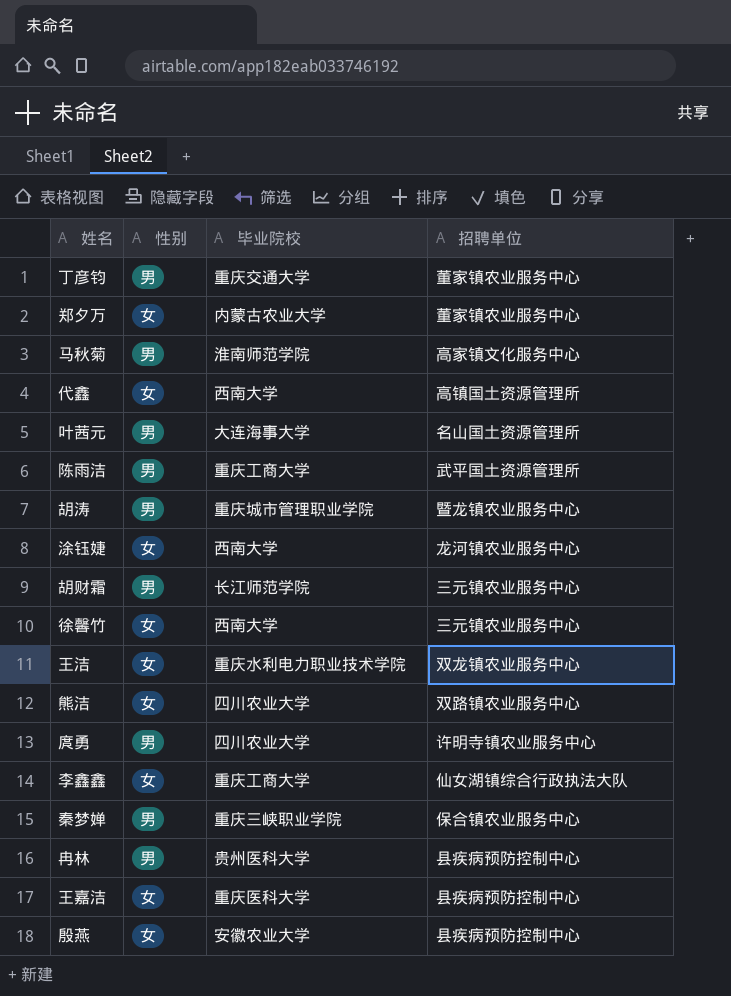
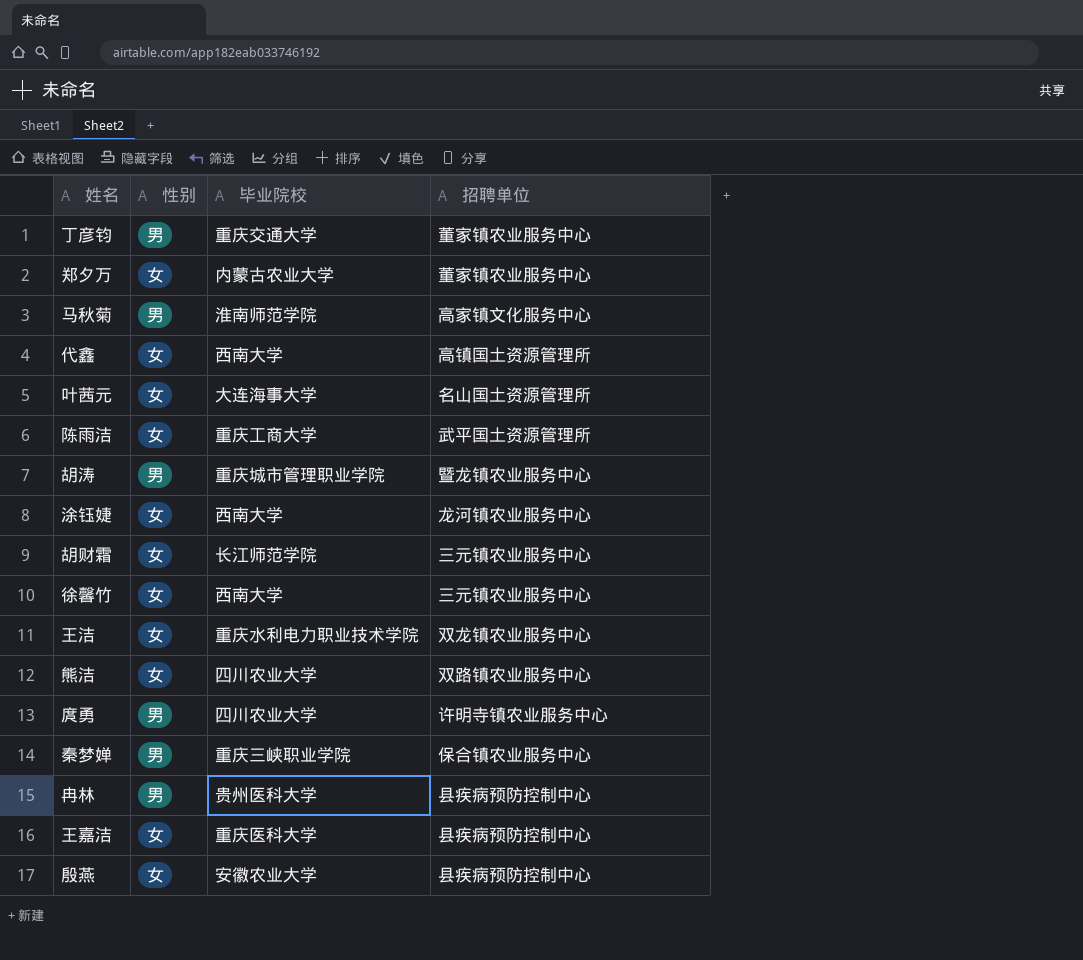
row 李鑫鑫: 女 | 重庆工商大学 | 仙女湖镇综合行政执法大队 -> none
叶茜元 | 性别: 男 -> 女
陈雨洁 | 性别: 男 -> 女
胡财霜 | 性别: 男 -> 女

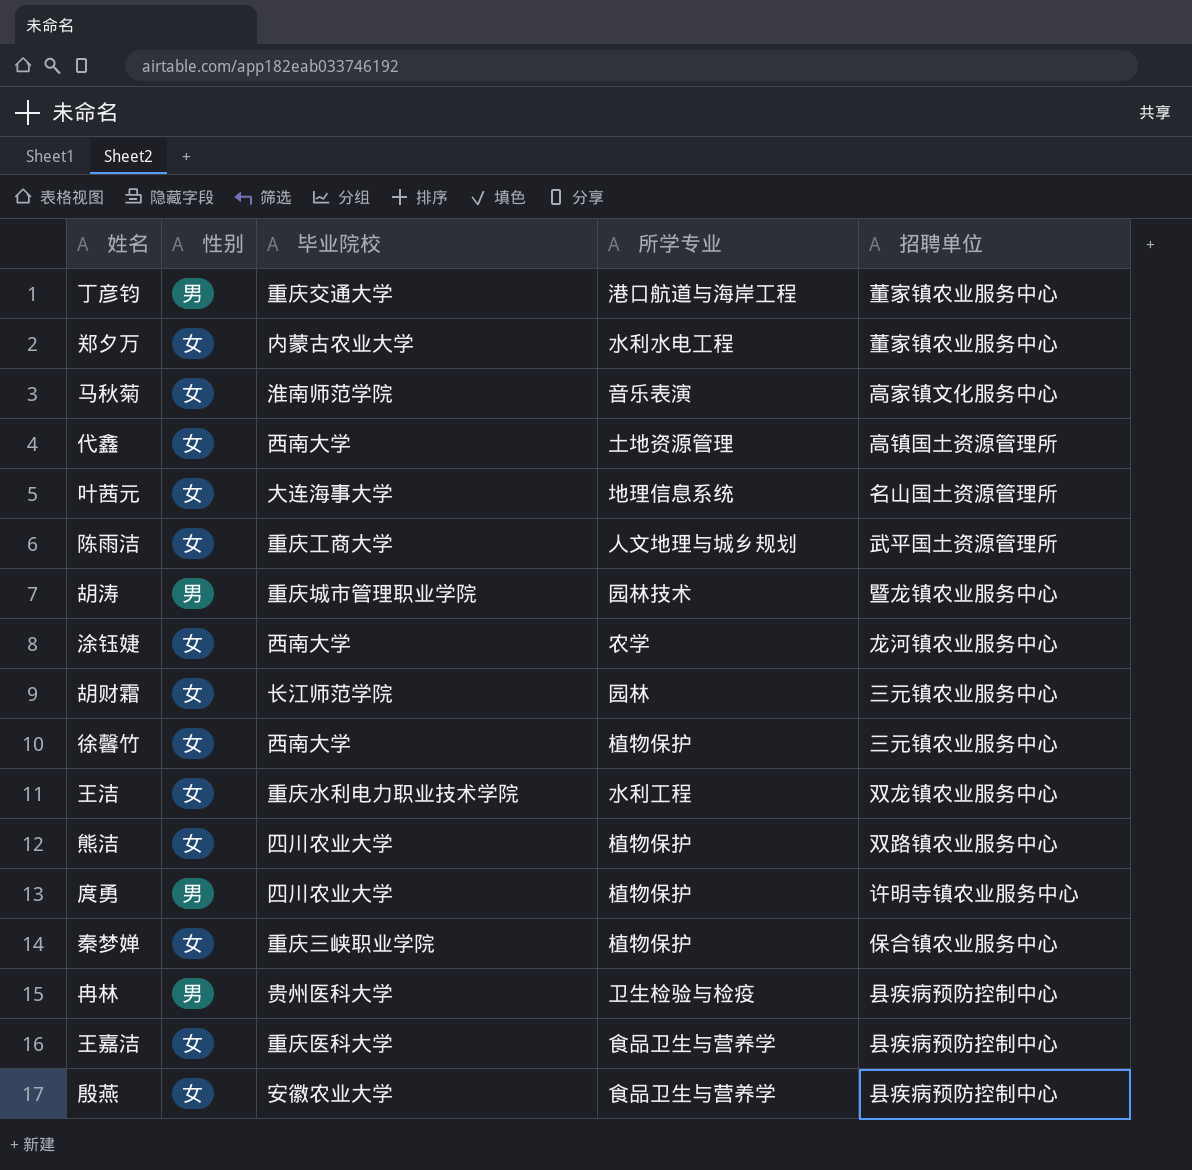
column 所学专业 | position: none -> 4
马秋菊 | 性别: 男 -> 女
秦梦婵 | 性别: 男 -> 女

